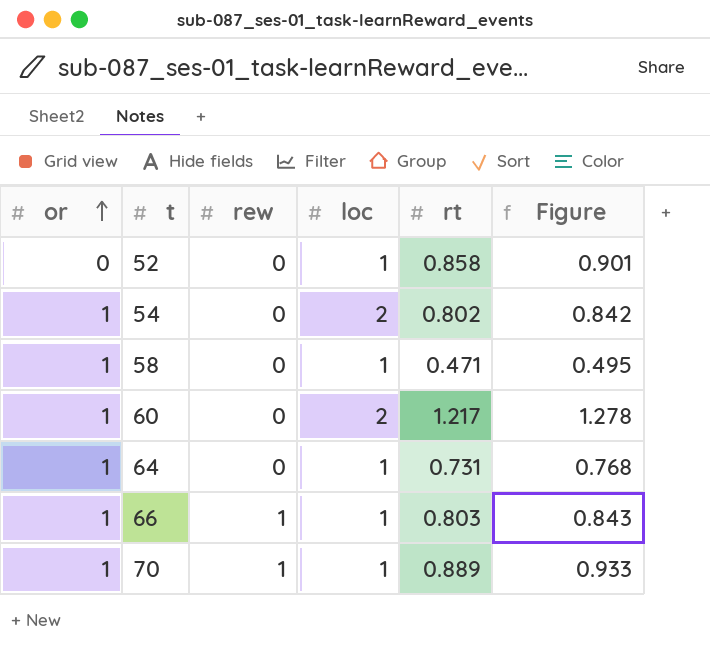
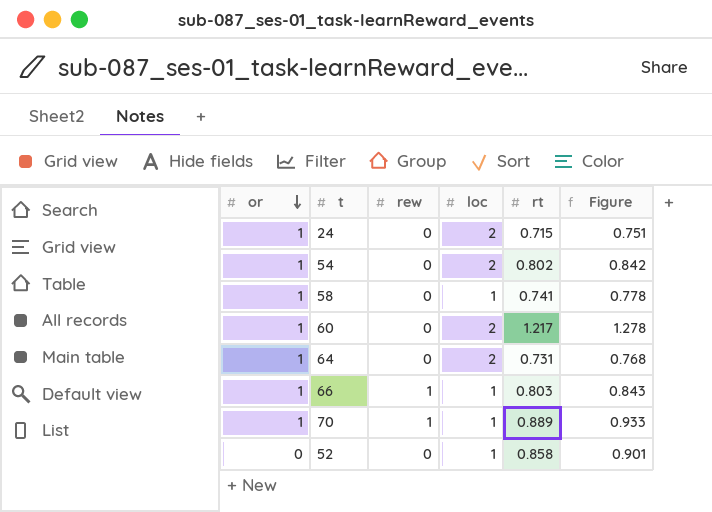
row order: or ascending -> or descending
row 24: none -> 1 | 0 | 2 | 0.715 | 0.751
58 | rt: 0.471 -> 0.741
58 | Figure: 0.495 -> 0.778
64 | loc: 1 -> 2

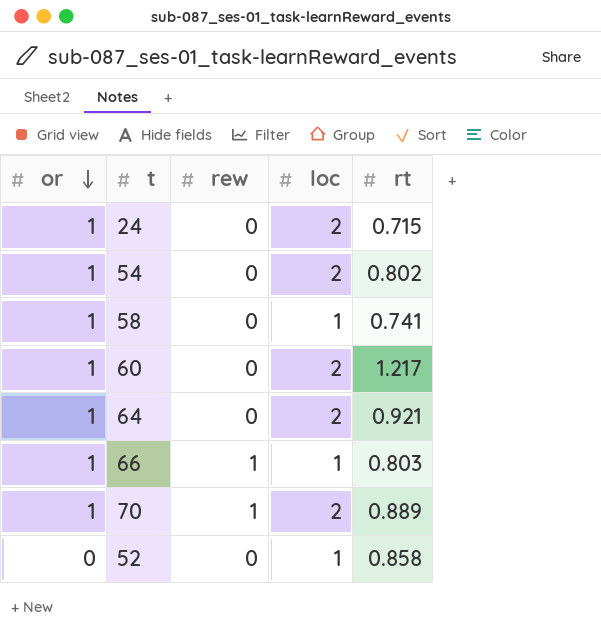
column Figure | formula: [rt] * 1.05 -> none
64 | rt: 0.731 -> 0.921
70 | loc: 1 -> 2

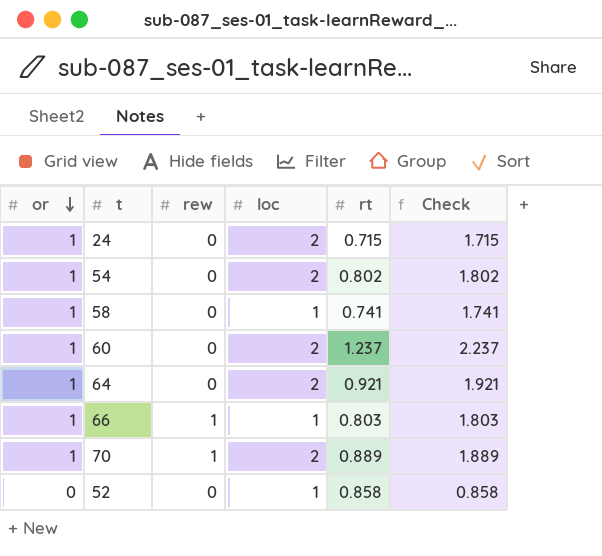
column Check | formula: none -> [or] + [rt]
60 | rt: 1.217 -> 1.237

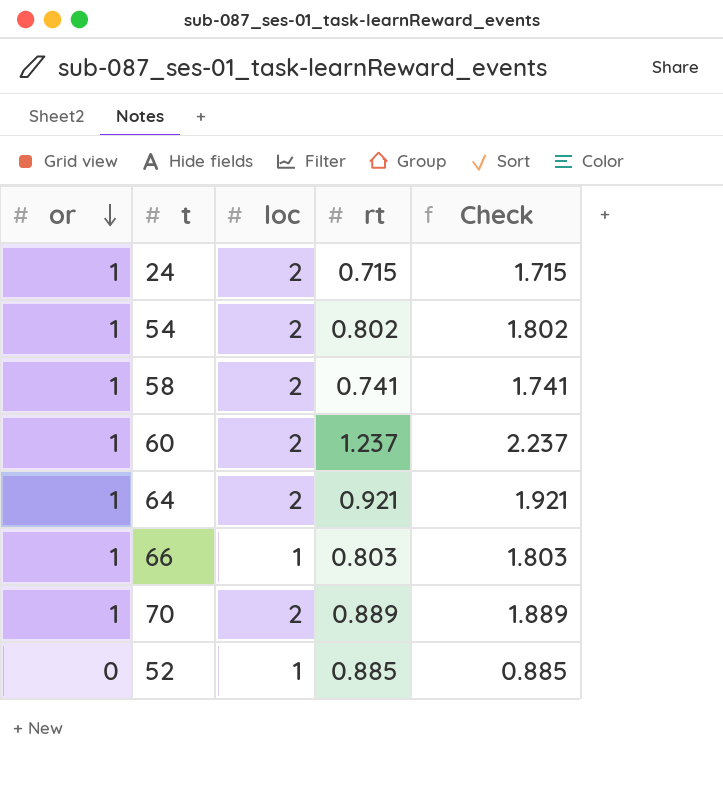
column rew | position: 3 -> none
58 | loc: 1 -> 2
52 | rt: 0.858 -> 0.885
52 | Check: 0.858 -> 0.885

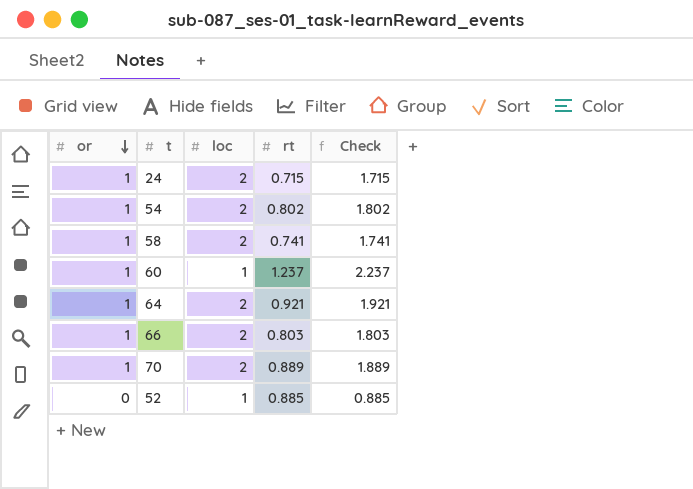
60 | loc: 2 -> 1
66 | loc: 1 -> 2

